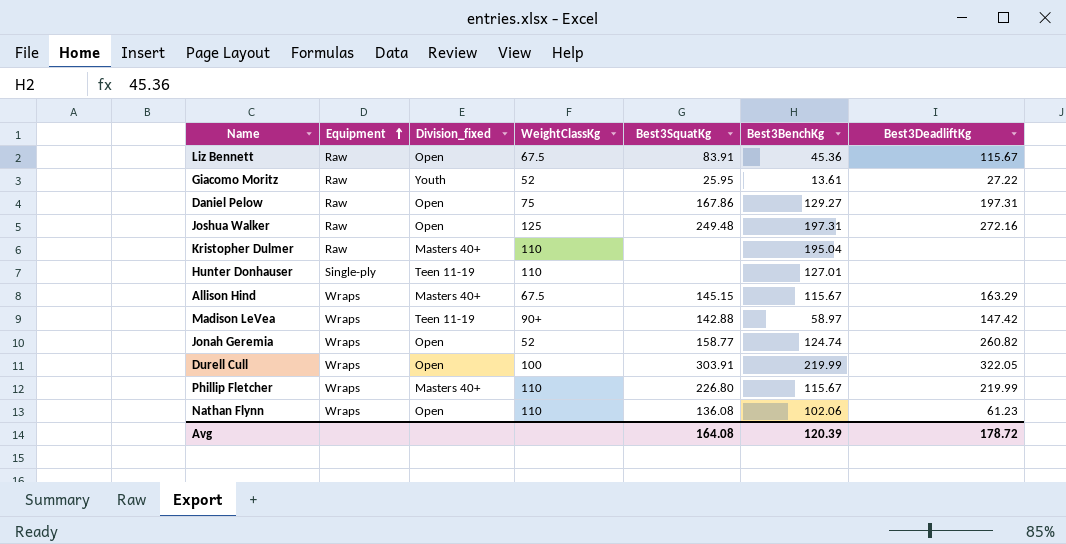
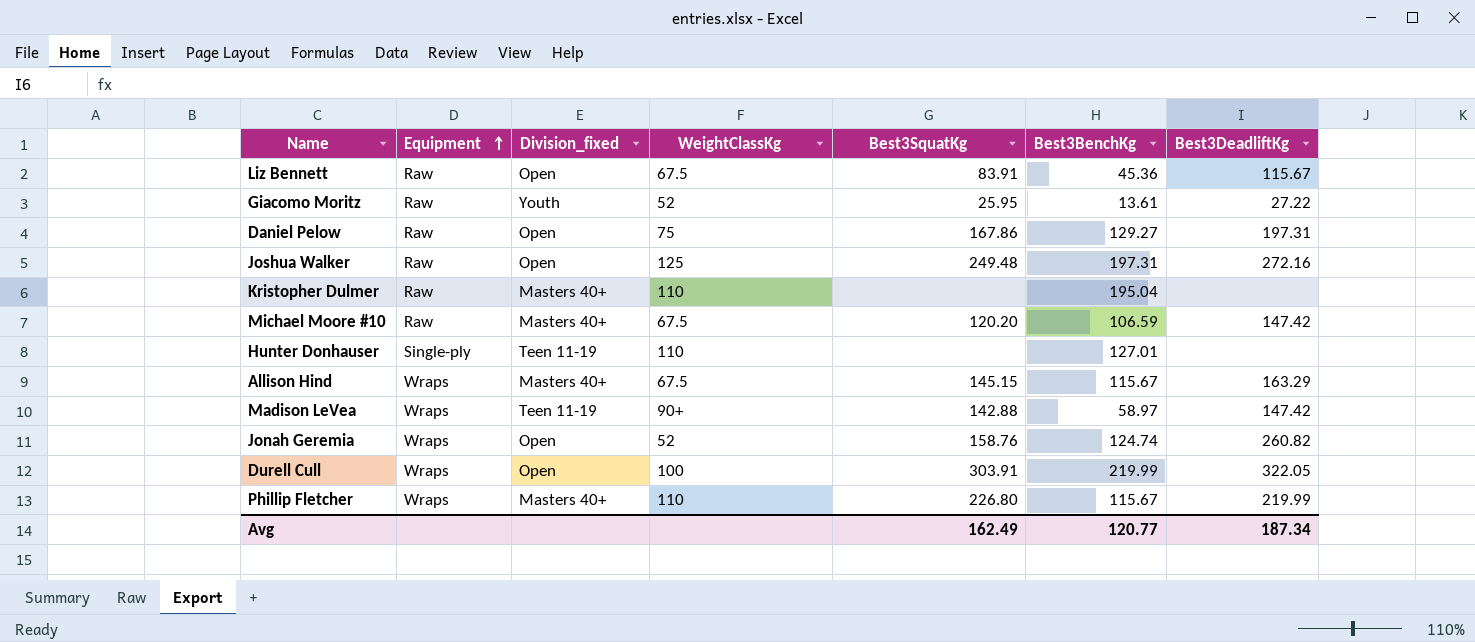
row Nathan Flynn: Wraps | Open | 110 | 136.08 | 102.06 | 61.23 -> none
row Michael Moore #10: none -> Raw | Masters 40+ | 67.5 | 120.20 | 106.59 | 147.42
Jonah Geremia | Best3SquatKg: 158.77 -> 158.76
Avg | Best3SquatKg: 164.08 -> 162.49
Avg | Best3BenchKg: 120.39 -> 120.77
Avg | Best3DeadliftKg: 178.72 -> 187.34

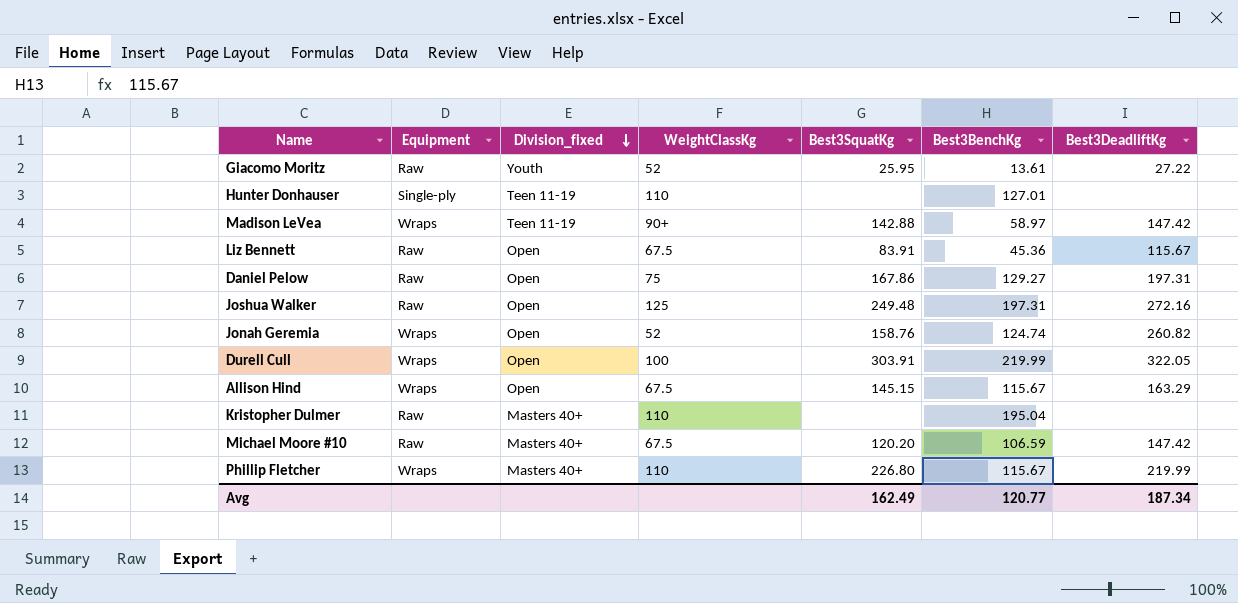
row order: Equipment ascending -> Division_fixed descending
Allison Hind | Division_fixed: Masters 40+ -> Open

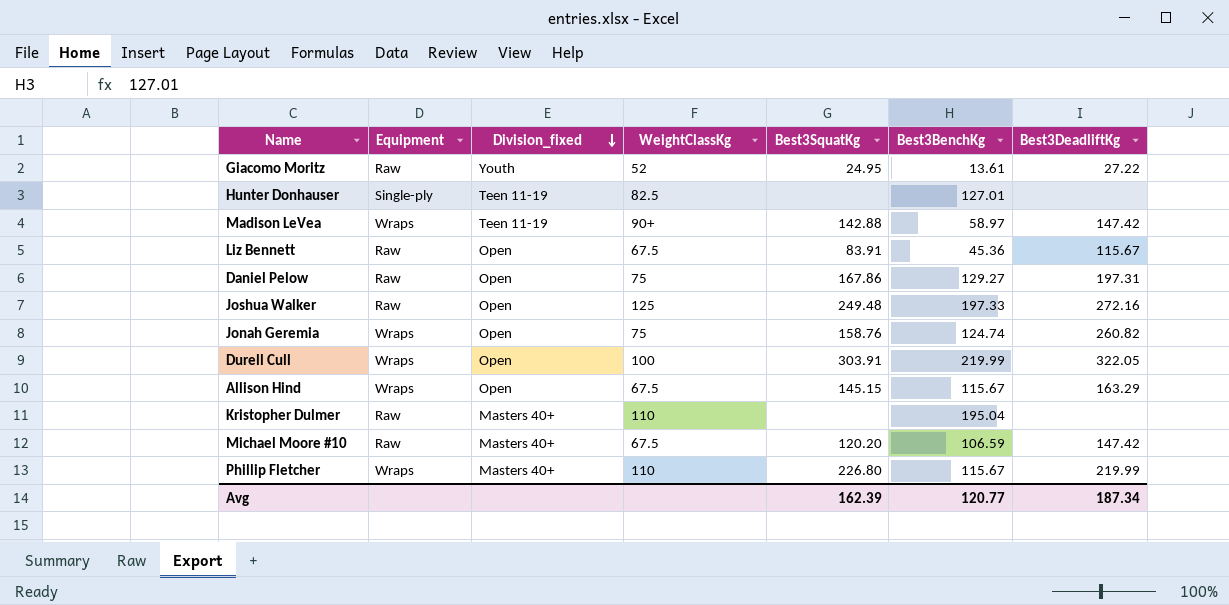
Giacomo Moritz | Best3SquatKg: 25.95 -> 24.95
Hunter Donhauser | WeightClassKg: 110 -> 82.5
Joshua Walker | Best3BenchKg: 197.31 -> 197.33
Jonah Geremia | WeightClassKg: 52 -> 75
Avg | Best3SquatKg: 162.49 -> 162.39

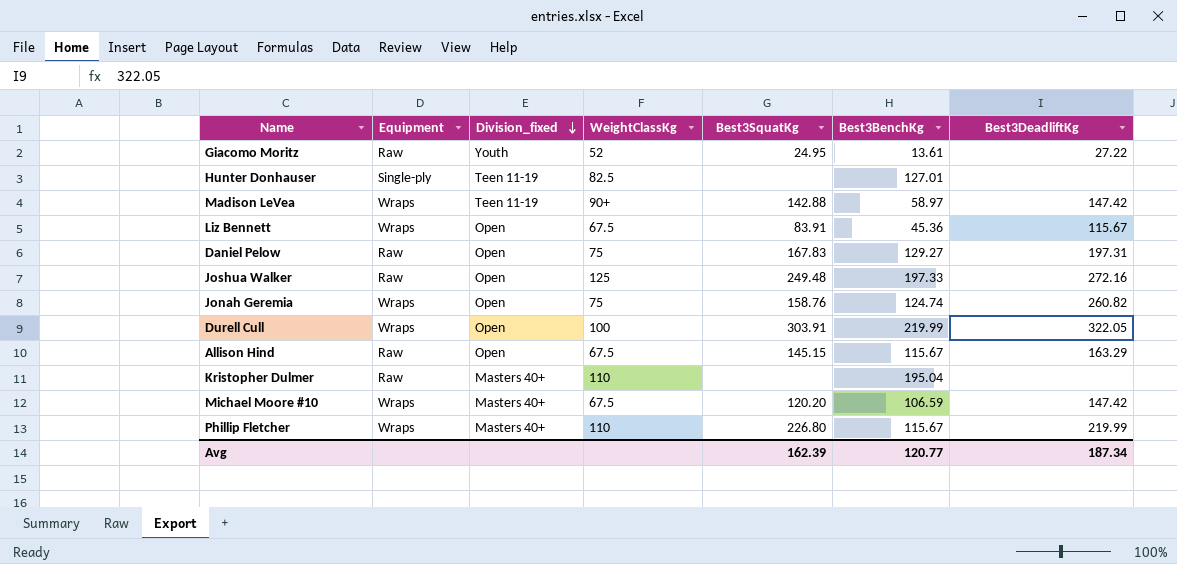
Liz Bennett | Equipment: Raw -> Wraps
Daniel Pelow | Best3SquatKg: 167.86 -> 167.83
Allison Hind | Equipment: Wraps -> Raw
Michael Moore #10 | Equipment: Raw -> Wraps

